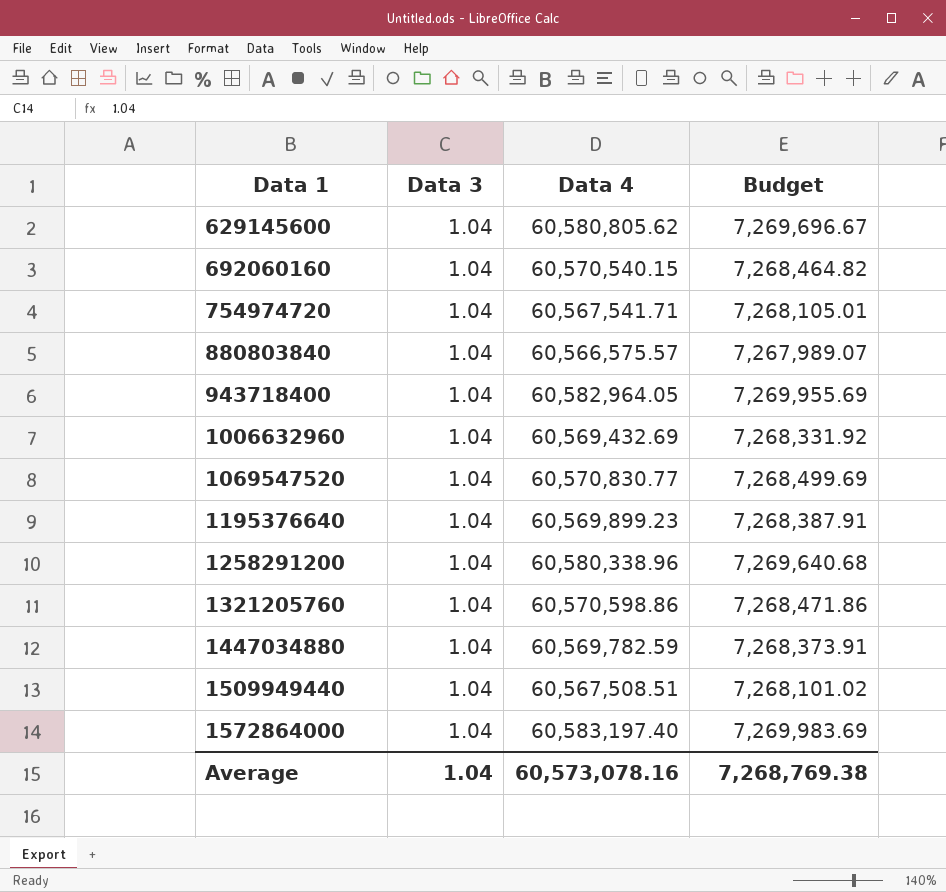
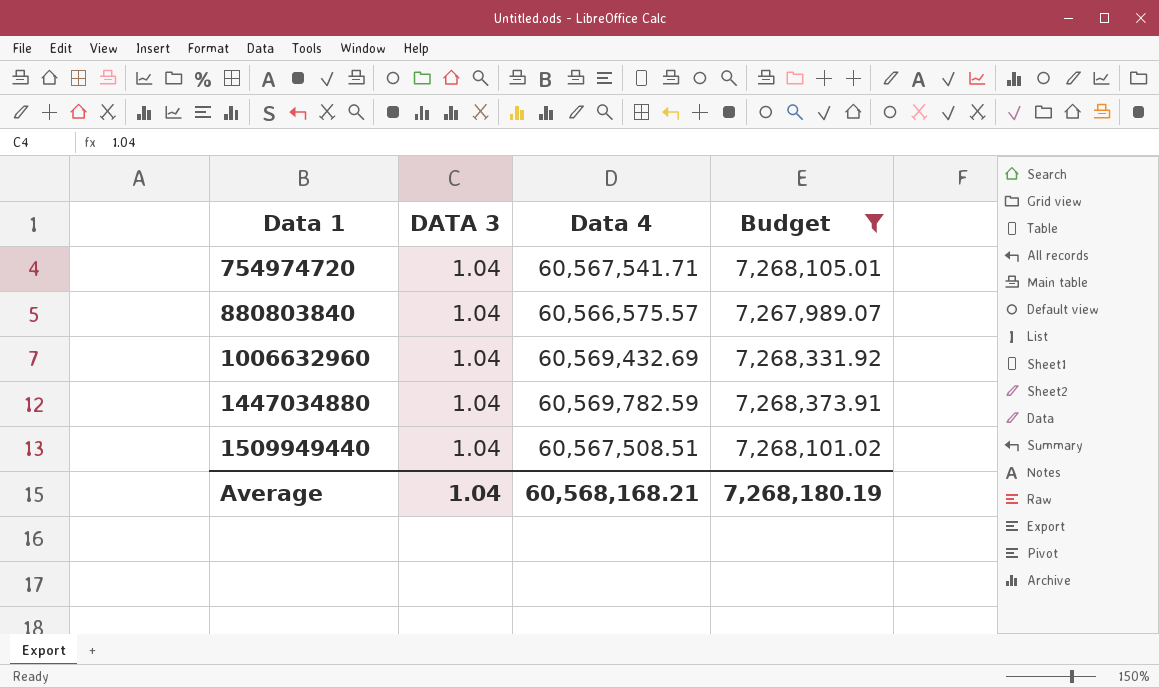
filter: none -> Budget <= 7,268,373.91
column name: Data 3 -> DATA 3
Average | Data 4: 60,573,078.16 -> 60,568,168.21
Average | Budget: 7,268,769.38 -> 7,268,180.19

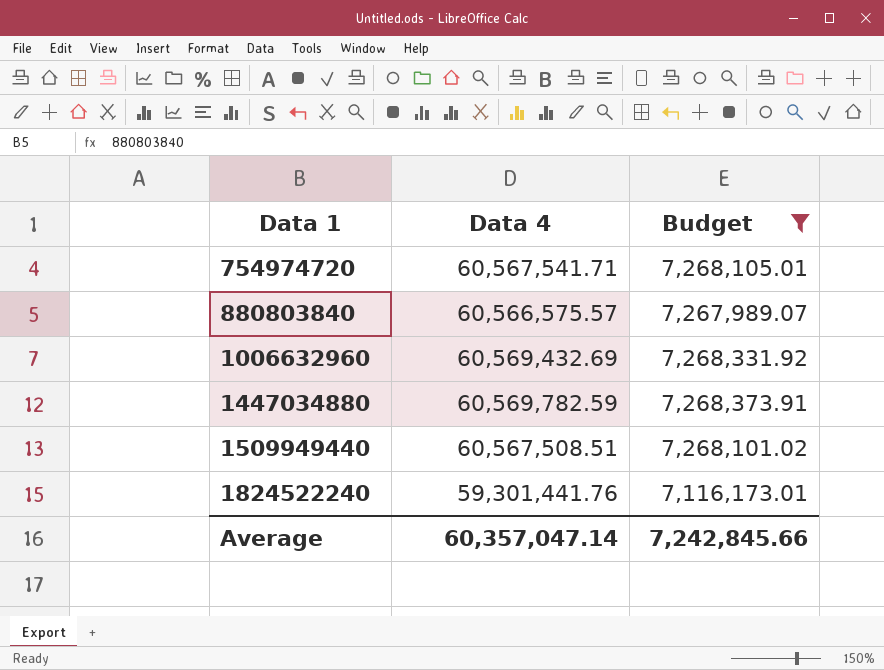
column DATA 3 | position: 2 -> none
row 1824522240: none -> 59,301,441.76 | 7,116,173.01
Average | Data 4: 60,568,168.21 -> 60,357,047.14
Average | Budget: 7,268,180.19 -> 7,242,845.66

